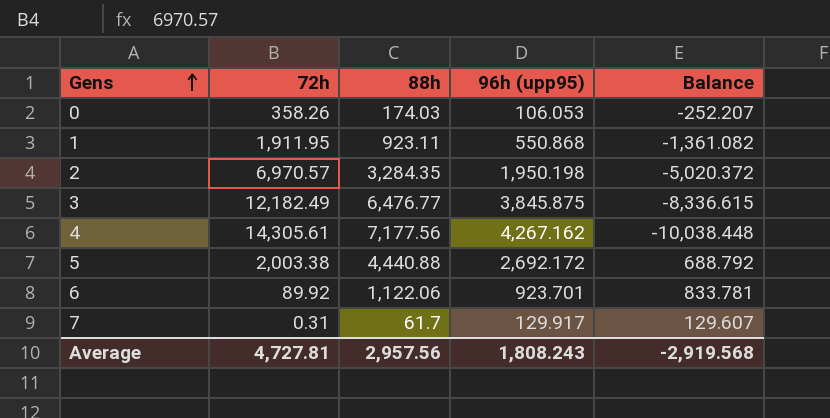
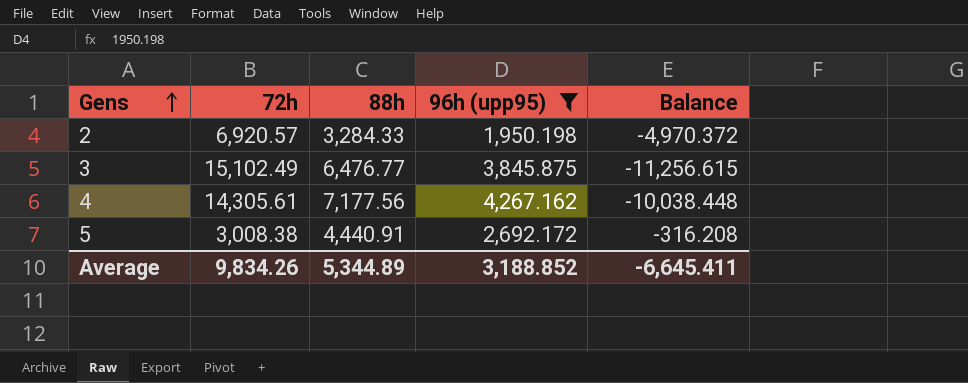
filter: none -> 96h (upp95) >= 1,950.198
2 | 72h: 6,970.57 -> 6,920.57
2 | 88h: 3,284.35 -> 3,284.33
2 | Balance: -5,020.372 -> -4,970.372
3 | 72h: 12,182.49 -> 15,102.49
3 | Balance: -8,336.615 -> -11,256.615
5 | 72h: 2,003.38 -> 3,008.38
5 | 88h: 4,440.88 -> 4,440.91
5 | Balance: 688.792 -> -316.208
Average | 72h: 4,727.81 -> 9,834.26
Average | 88h: 2,957.56 -> 5,344.89
Average | 96h (upp95): 1,808.243 -> 3,188.852
Average | Balance: -2,919.568 -> -6,645.411

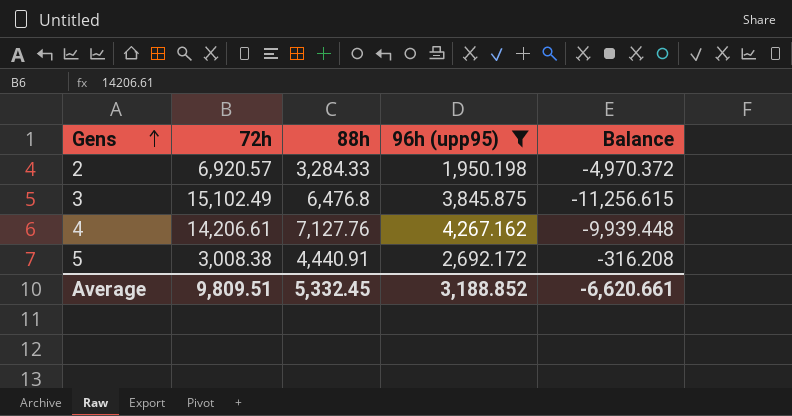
3 | 88h: 6,476.77 -> 6,476.8
4 | 72h: 14,305.61 -> 14,206.61
4 | 88h: 7,177.56 -> 7,127.76
4 | Balance: -10,038.448 -> -9,939.448
Average | 72h: 9,834.26 -> 9,809.51
Average | 88h: 5,344.89 -> 5,332.45
Average | Balance: -6,645.411 -> -6,620.661

